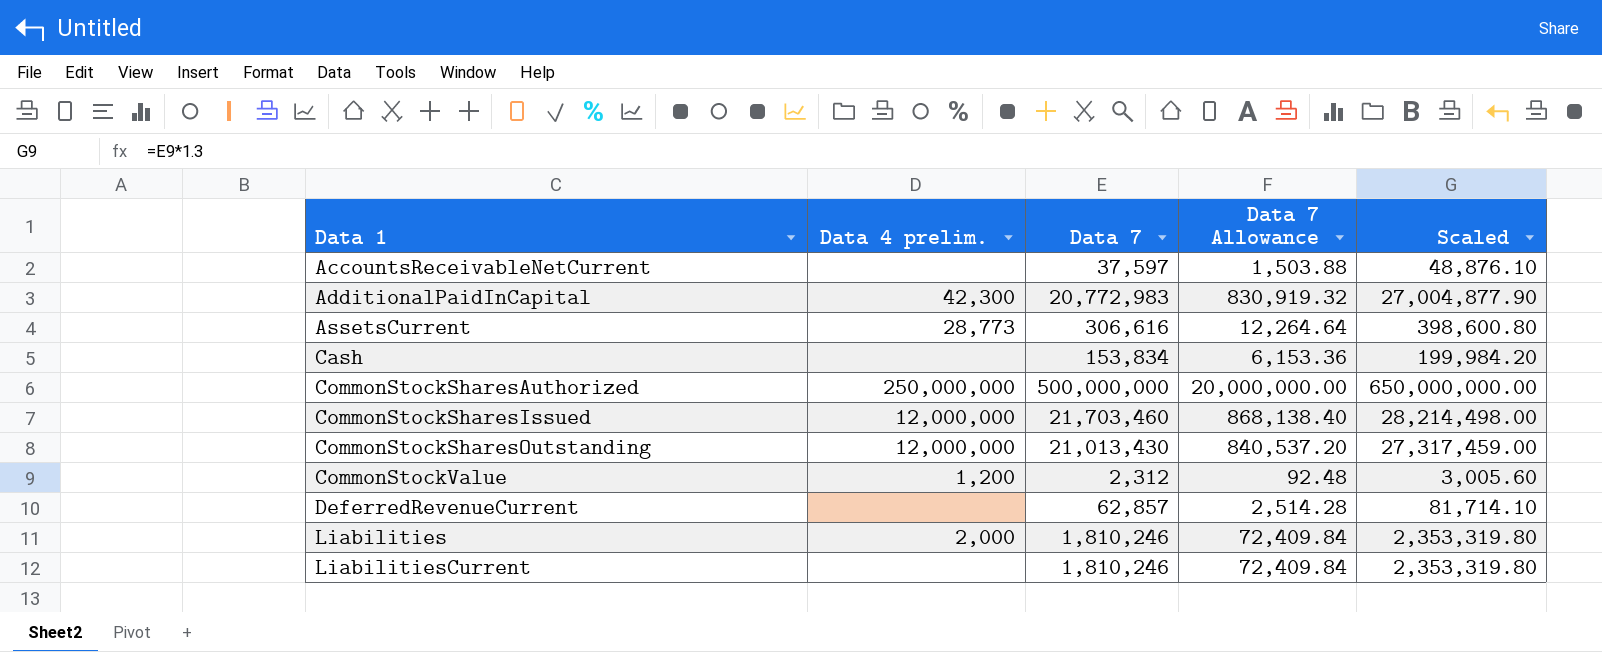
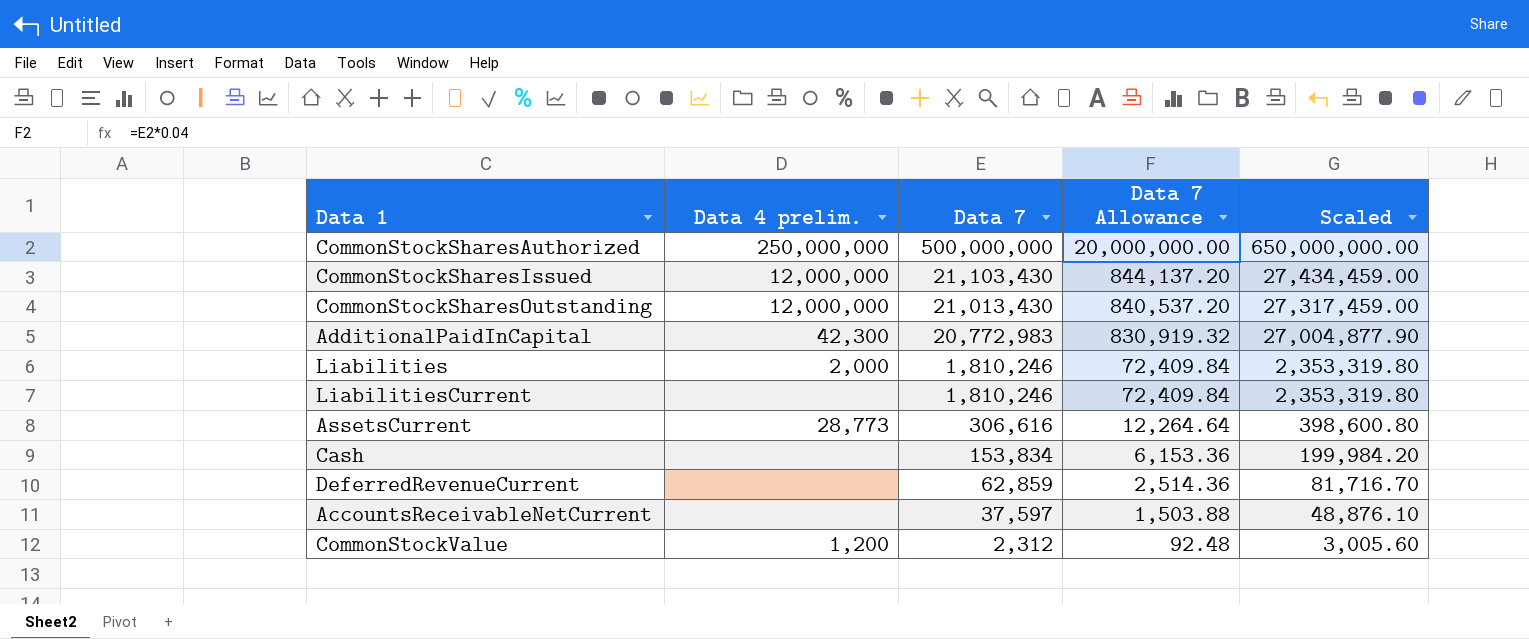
row order: Data 1 ascending -> Data 7 descending
CommonStockSharesIssued | Data 7: 21,703,460 -> 21,103,430
CommonStockSharesIssued | Data 7 Allowance: 868,138.40 -> 844,137.20
CommonStockSharesIssued | Scaled: 28,214,498.00 -> 27,434,459.00
DeferredRevenueCurrent | Data 7: 62,857 -> 62,859
DeferredRevenueCurrent | Data 7 Allowance: 2,514.28 -> 2,514.36
DeferredRevenueCurrent | Scaled: 81,714.10 -> 81,716.70

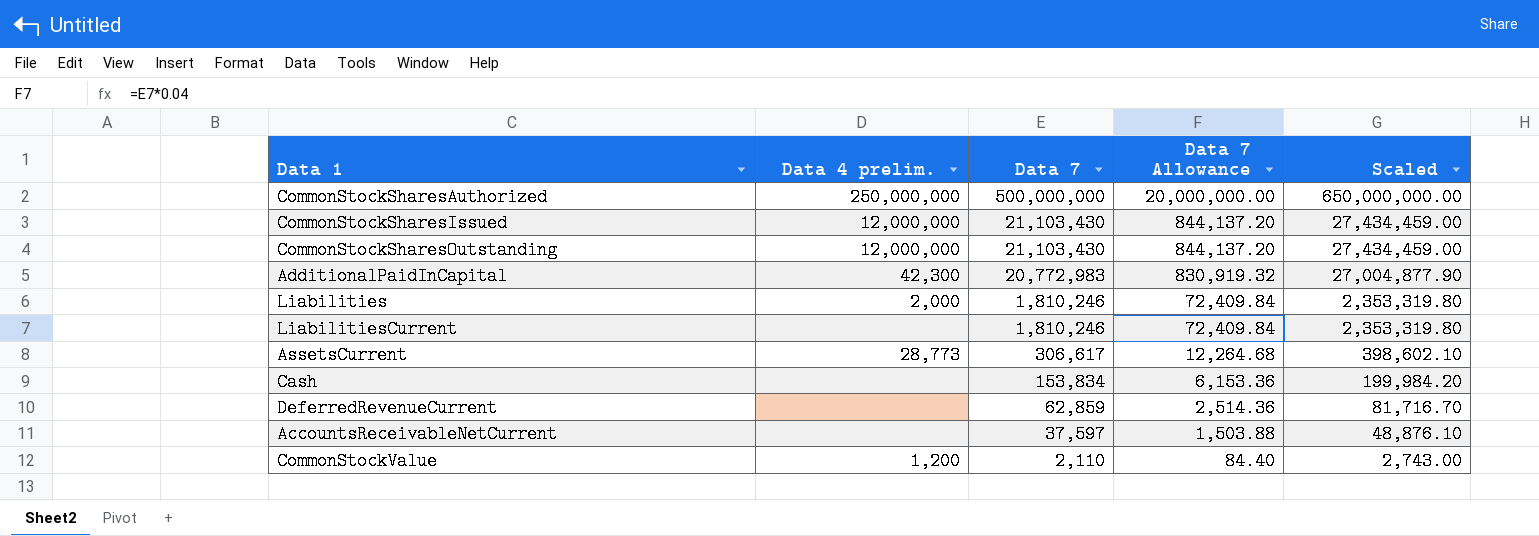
CommonStockSharesOutstanding | Data 7: 21,013,430 -> 21,103,430
CommonStockSharesOutstanding | Data 7 Allowance: 840,537.20 -> 844,137.20
CommonStockSharesOutstanding | Scaled: 27,317,459.00 -> 27,434,459.00
AssetsCurrent | Data 7: 306,616 -> 306,617
AssetsCurrent | Data 7 Allowance: 12,264.64 -> 12,264.68
AssetsCurrent | Scaled: 398,600.80 -> 398,602.10
CommonStockValue | Data 7: 2,312 -> 2,110
CommonStockValue | Data 7 Allowance: 92.48 -> 84.40
CommonStockValue | Scaled: 3,005.60 -> 2,743.00

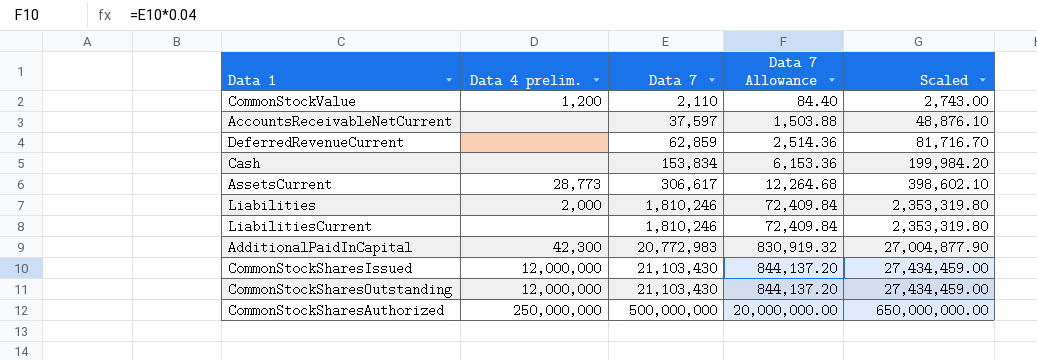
row order: Data 7 descending -> Data 7 ascending

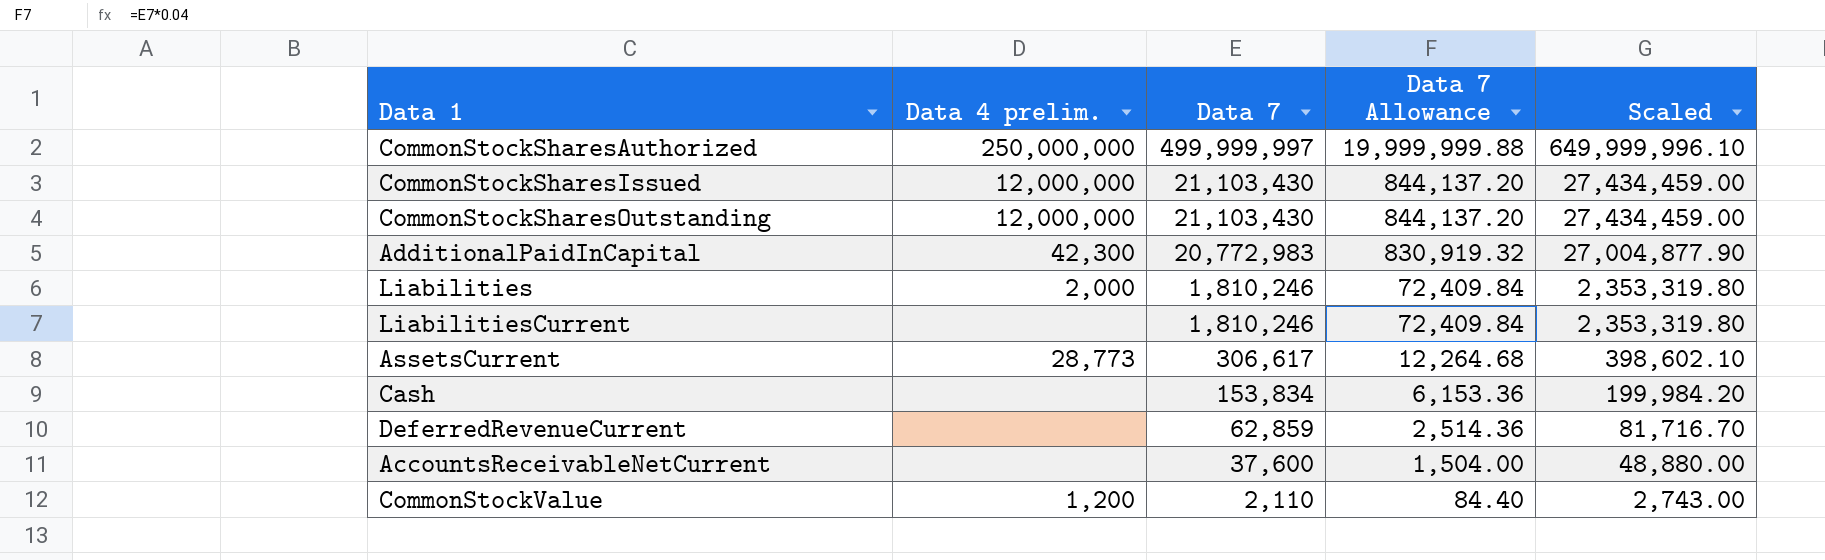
row order: Data 7 ascending -> Data 7 descending
CommonStockSharesAuthorized | Data 7: 500,000,000 -> 499,999,997
CommonStockSharesAuthorized | Data 7 Allowance: 20,000,000.00 -> 19,999,999.88
CommonStockSharesAuthorized | Scaled: 650,000,000.00 -> 649,999,996.10
AccountsReceivableNetCurrent | Data 7: 37,597 -> 37,600
AccountsReceivableNetCurrent | Data 7 Allowance: 1,503.88 -> 1,504.00
AccountsReceivableNetCurrent | Scaled: 48,876.10 -> 48,880.00

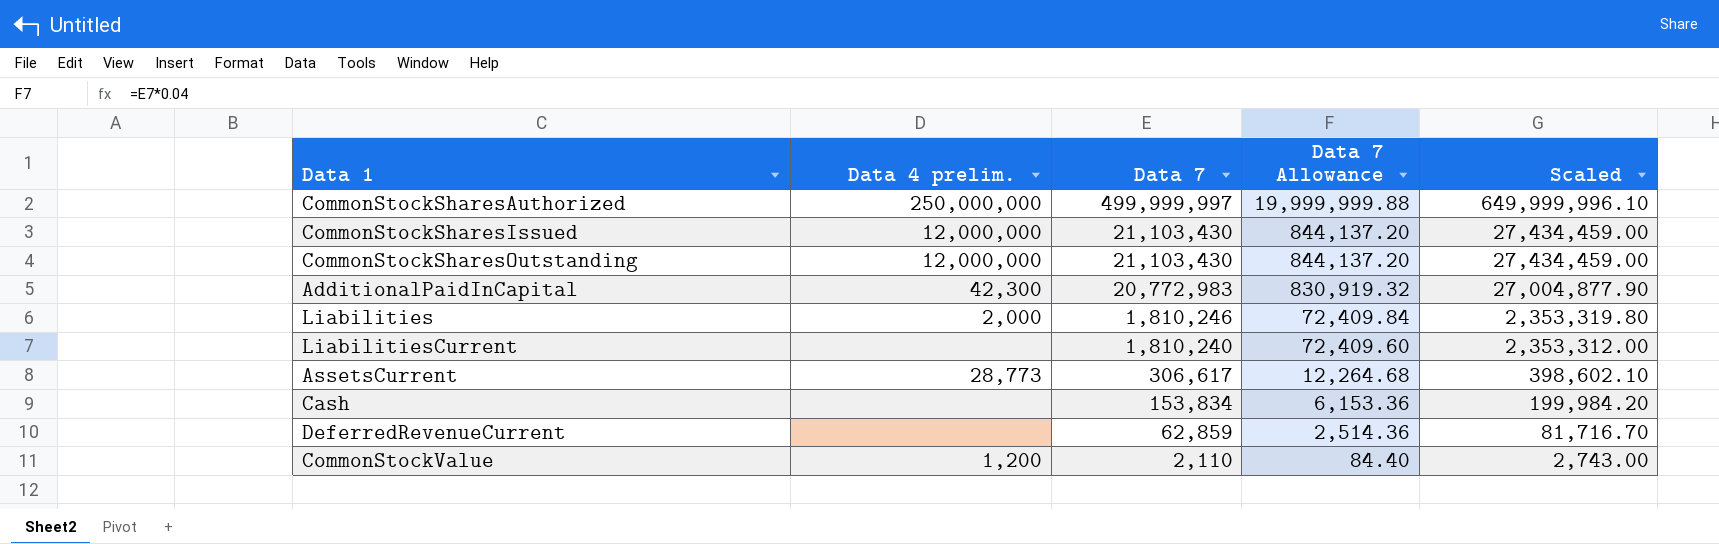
row AccountsReceivableNetCurrent: none | 37,600 | 1,504.00 | 48,880.00 -> none
LiabilitiesCurrent | Data 7: 1,810,246 -> 1,810,240
LiabilitiesCurrent | Data 7 Allowance: 72,409.84 -> 72,409.60
LiabilitiesCurrent | Scaled: 2,353,319.80 -> 2,353,312.00

